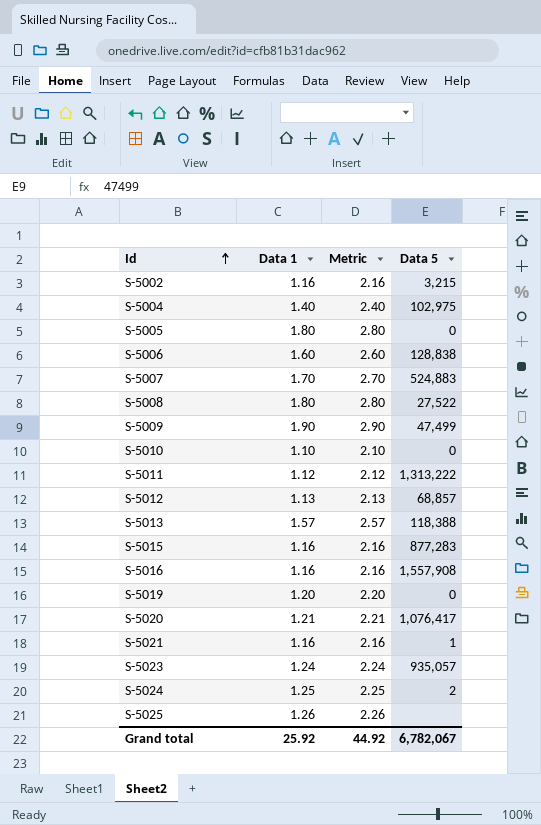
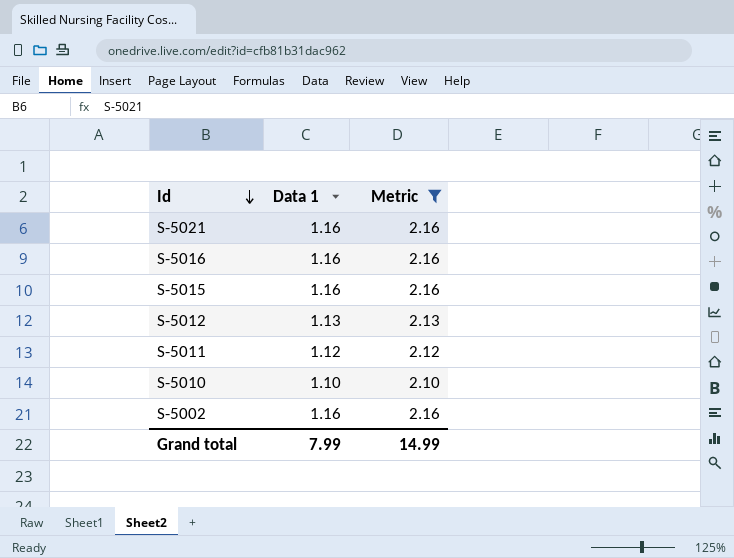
filter: none -> Metric <= 2.16
row order: Id ascending -> Id descending
column Data 5 | position: 4 -> none
Grand total | Data 1: 25.92 -> 7.99
Grand total | Metric: 44.92 -> 14.99

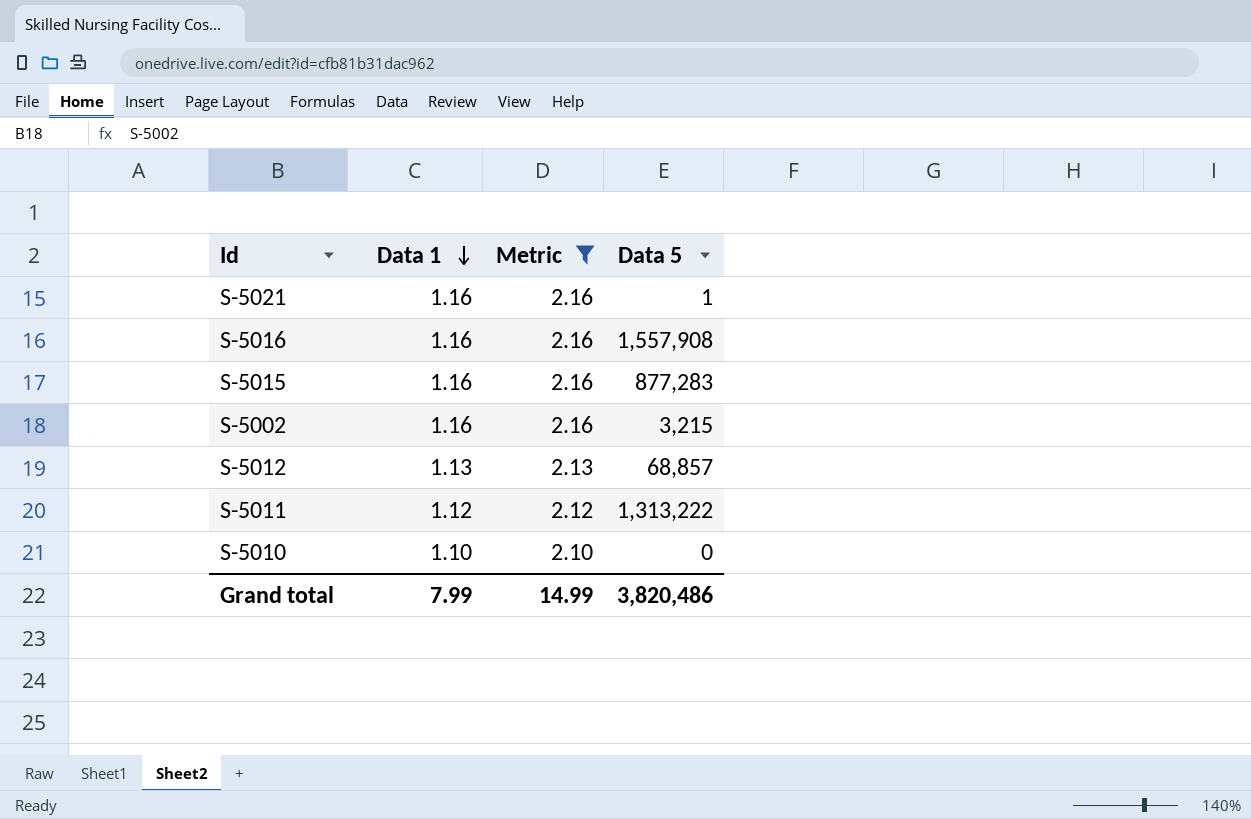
row order: Id descending -> Data 1 descending
column Data 5 | position: none -> 4

